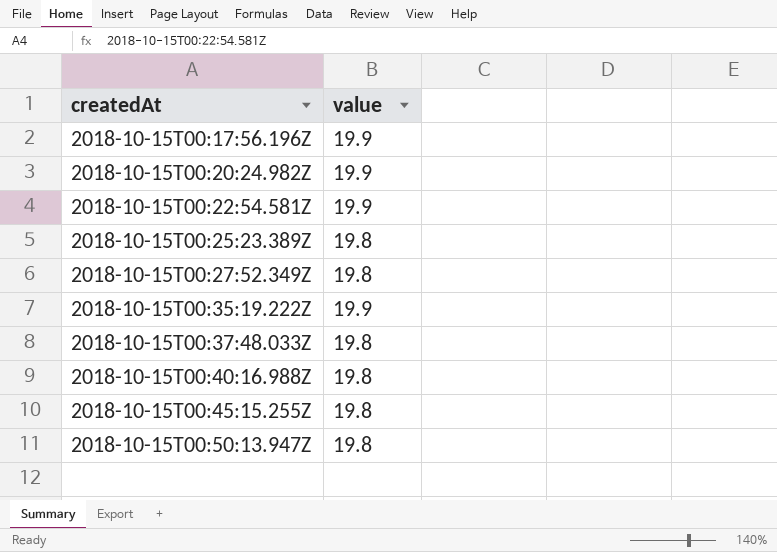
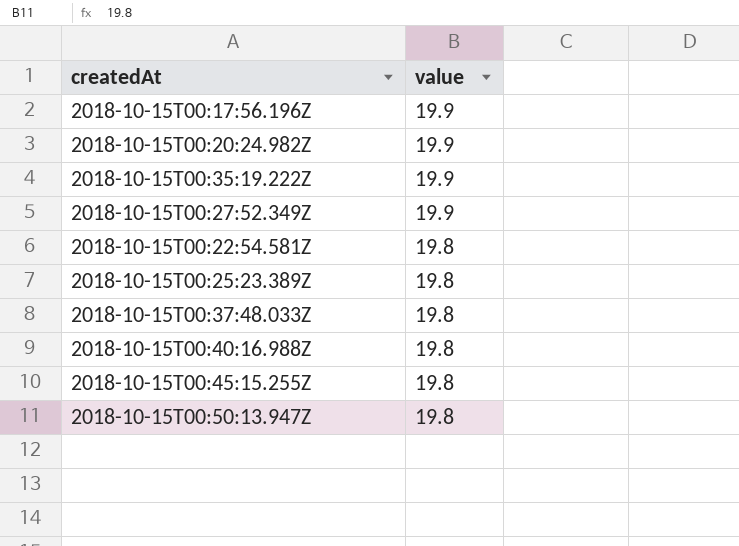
row order: createdAt ascending -> value descending
2018-10-15T00:27:52.349Z | value: 19.8 -> 19.9
2018-10-15T00:22:54.581Z | value: 19.9 -> 19.8

